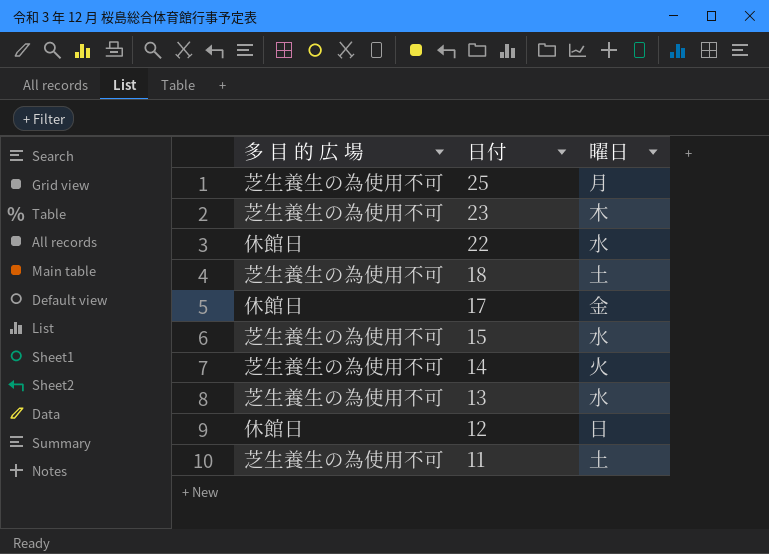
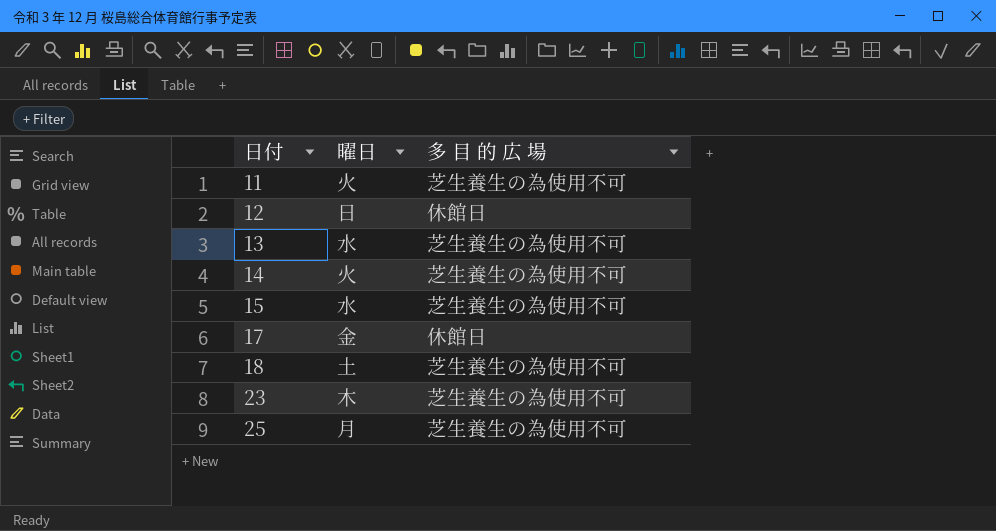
row order: 日付 descending -> 日付 ascending
column 多 目 的 広 場 | position: 1 -> 3
row 22: 休館日 | 水 -> none
11 | 曜日: 土 -> 火

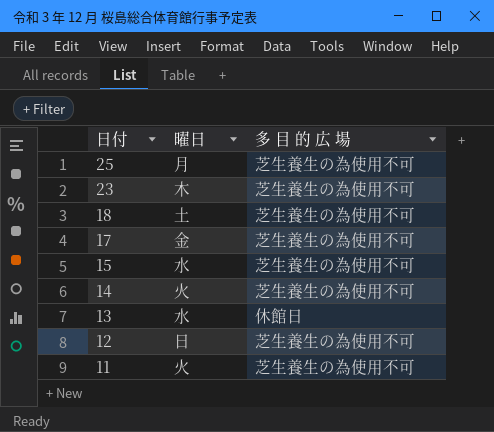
row order: 日付 ascending -> 日付 descending
17 | 多 目 的 広 場: 休館日 -> 芝生養生の為使用不可
13 | 多 目 的 広 場: 芝生養生の為使用不可 -> 休館日
12 | 多 目 的 広 場: 休館日 -> 芝生養生の為使用不可

